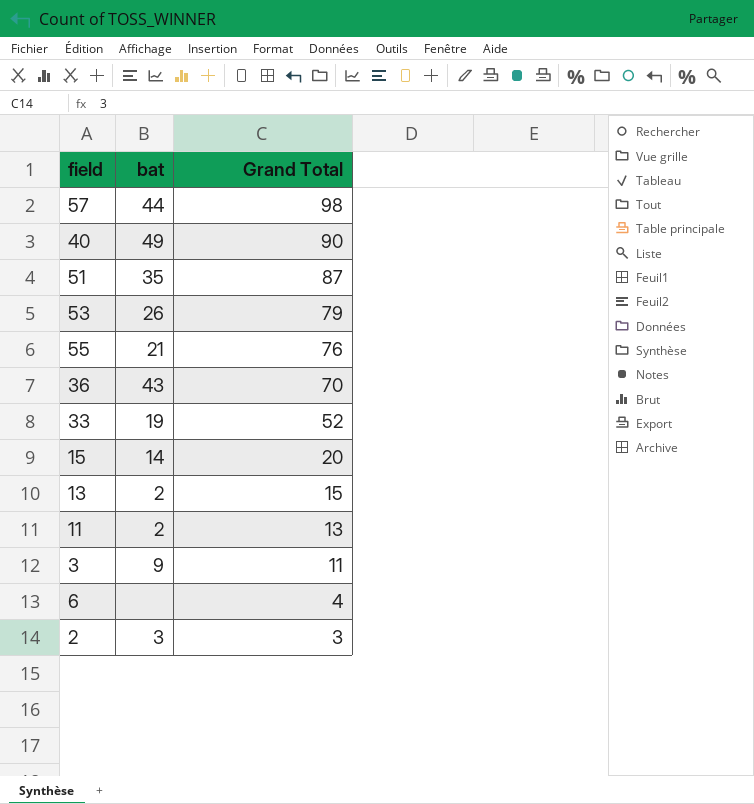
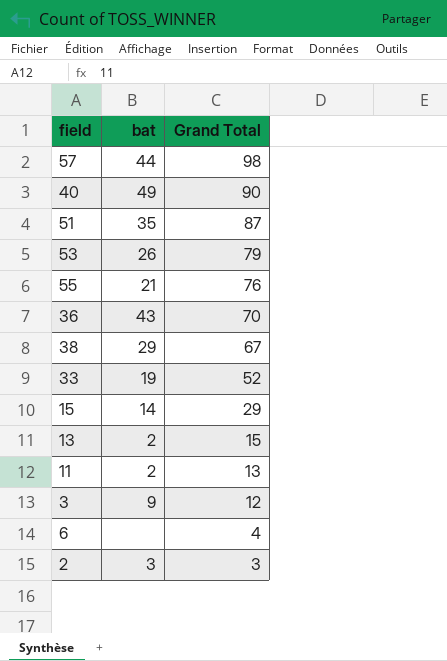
row 38: none -> 29 | 67
15 | Grand Total: 20 -> 29
3 | Grand Total: 11 -> 12

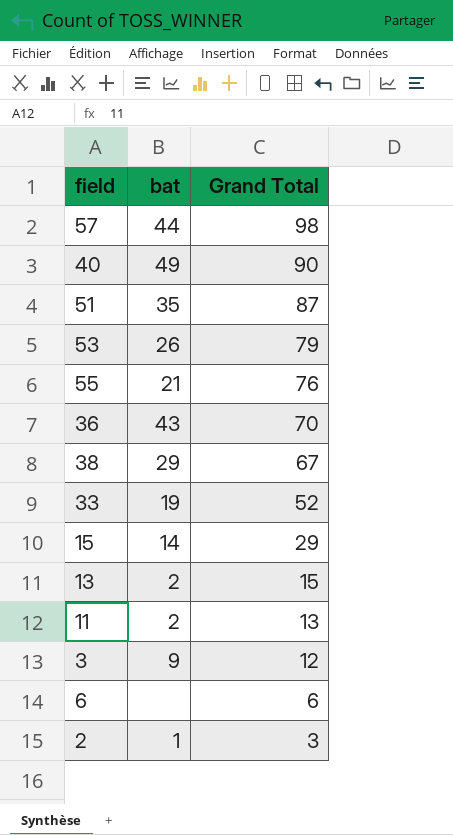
6 | Grand Total: 4 -> 6
2 | bat: 3 -> 1

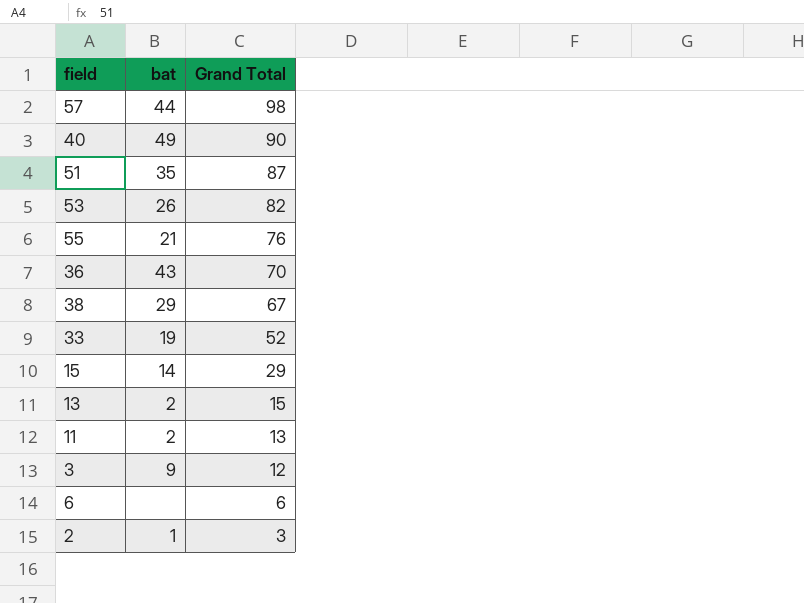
53 | Grand Total: 79 -> 82

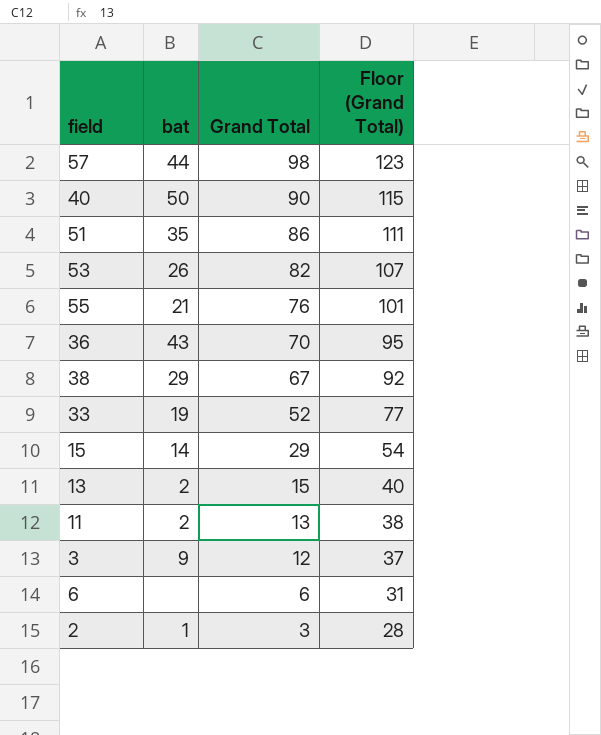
column Floor (Grand Total) | formula: none -> [Grand Total] + 25
40 | bat: 49 -> 50
51 | Grand Total: 87 -> 86

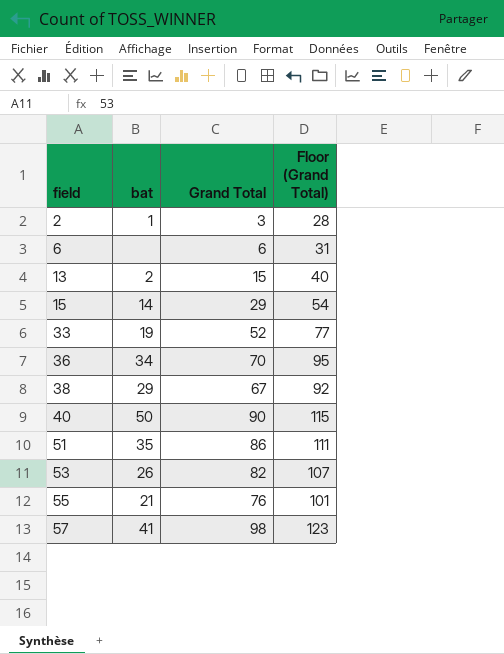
row order: Grand Total descending -> field ascending
row 11: 2 | 13 | 38 -> none
row 3: 9 | 12 | 37 -> none
36 | bat: 43 -> 34
57 | bat: 44 -> 41

